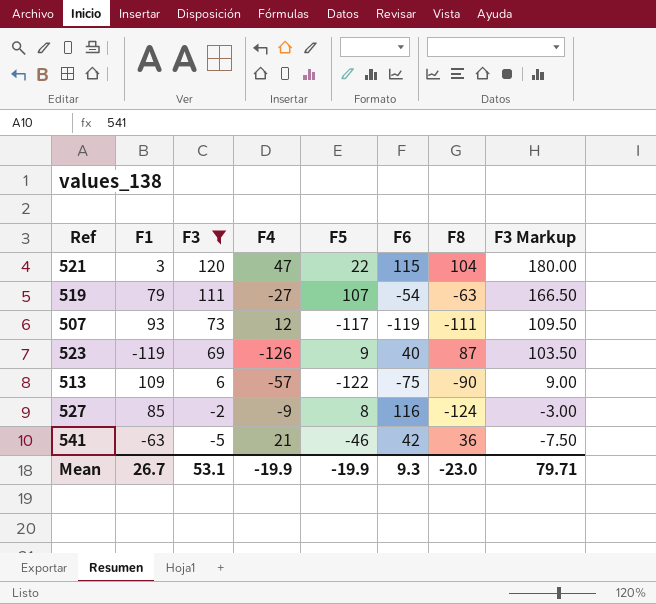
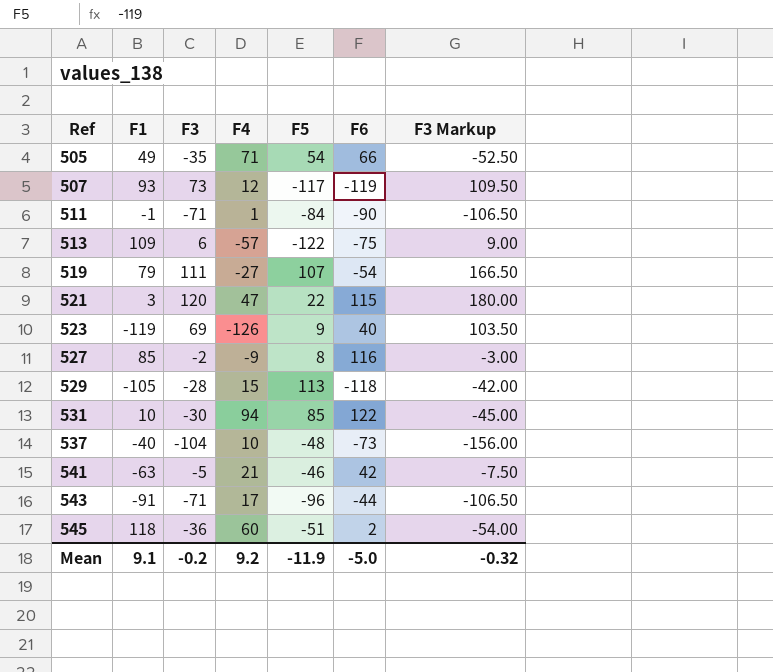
filter: F3 >= -5 -> none
row order: F3 descending -> Ref ascending
column F8 | position: 7 -> none
Mean | F1: 26.7 -> 9.1
Mean | F3: 53.1 -> -0.2
Mean | F4: -19.9 -> 9.2
Mean | F5: -19.9 -> -11.9
Mean | F6: 9.3 -> -5.0
Mean | F3 Markup: 79.71 -> -0.32

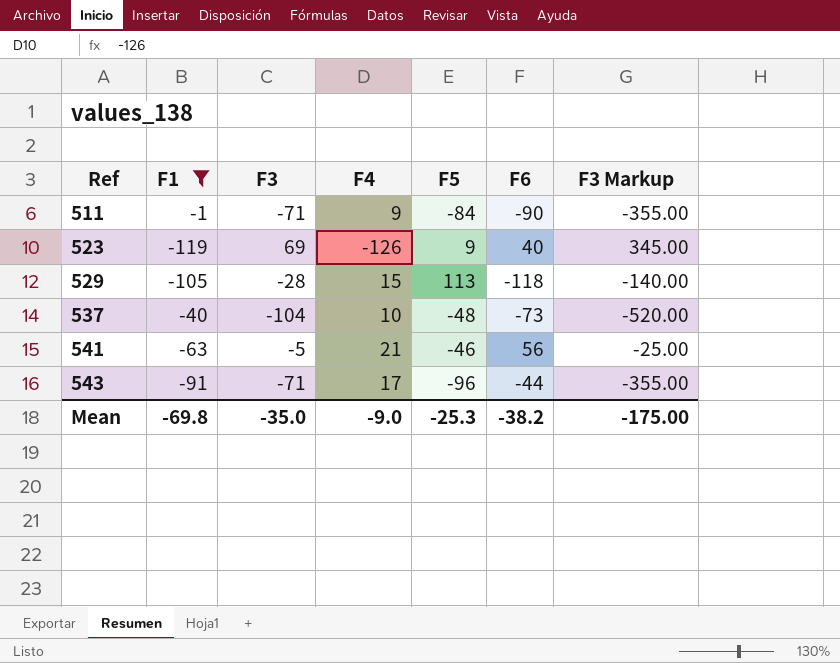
filter: none -> F1 <= -1
column F3 Markup | formula: [F3] * 1.5 -> [F3] * 5
511 | F4: 1 -> 9
541 | F6: 42 -> 56
Mean | F1: 9.1 -> -69.8
Mean | F3: -0.2 -> -35.0
Mean | F4: 9.2 -> -9.0
Mean | F5: -11.9 -> -25.3
Mean | F6: -5.0 -> -38.2
Mean | F3 Markup: -0.32 -> -175.00

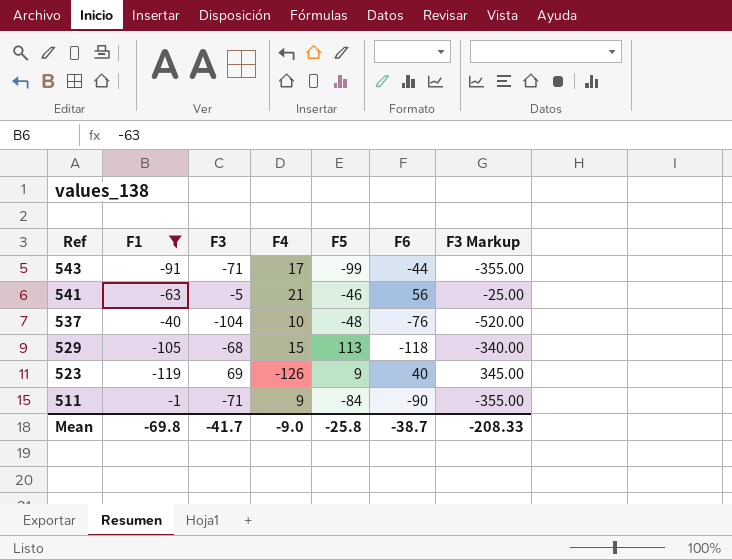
row order: Ref ascending -> Ref descending
543 | F5: -96 -> -99
537 | F6: -73 -> -76
529 | F3: -28 -> -68
529 | F3 Markup: -140.00 -> -340.00
Mean | F3: -35.0 -> -41.7
Mean | F5: -25.3 -> -25.8
Mean | F6: -38.2 -> -38.7
Mean | F3 Markup: -175.00 -> -208.33

